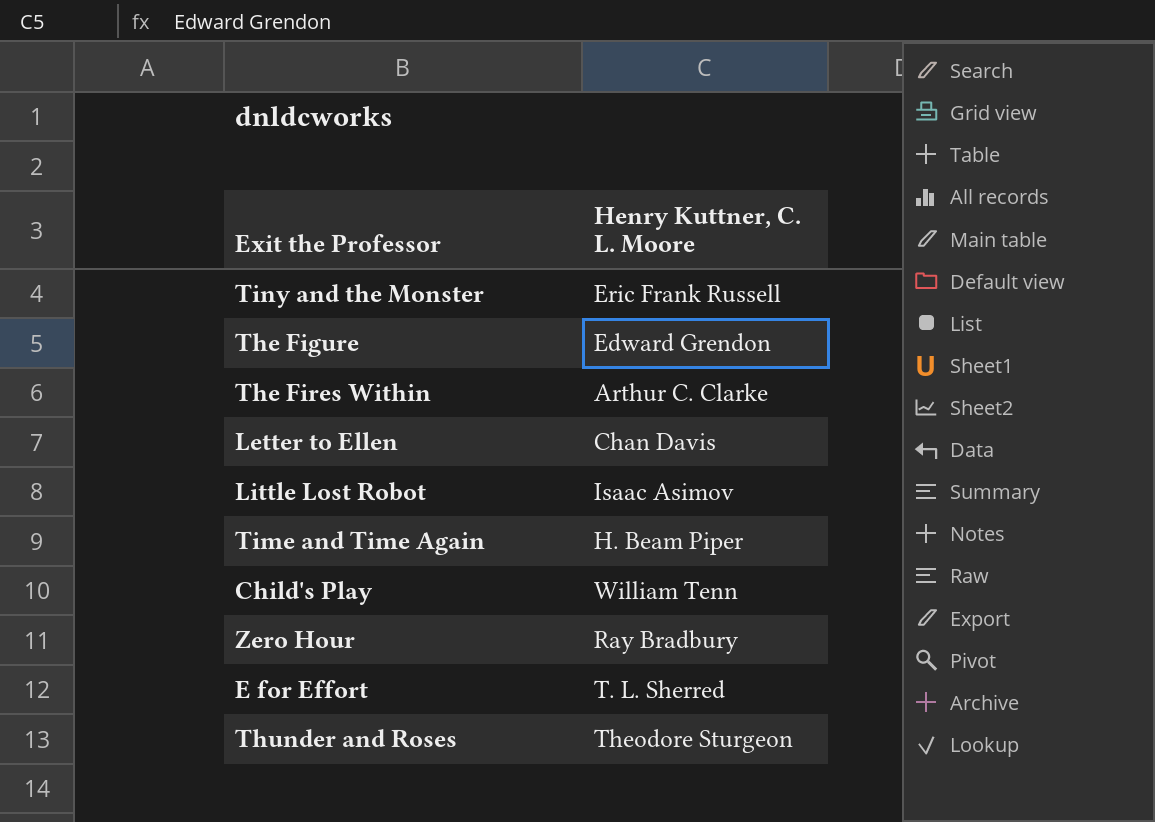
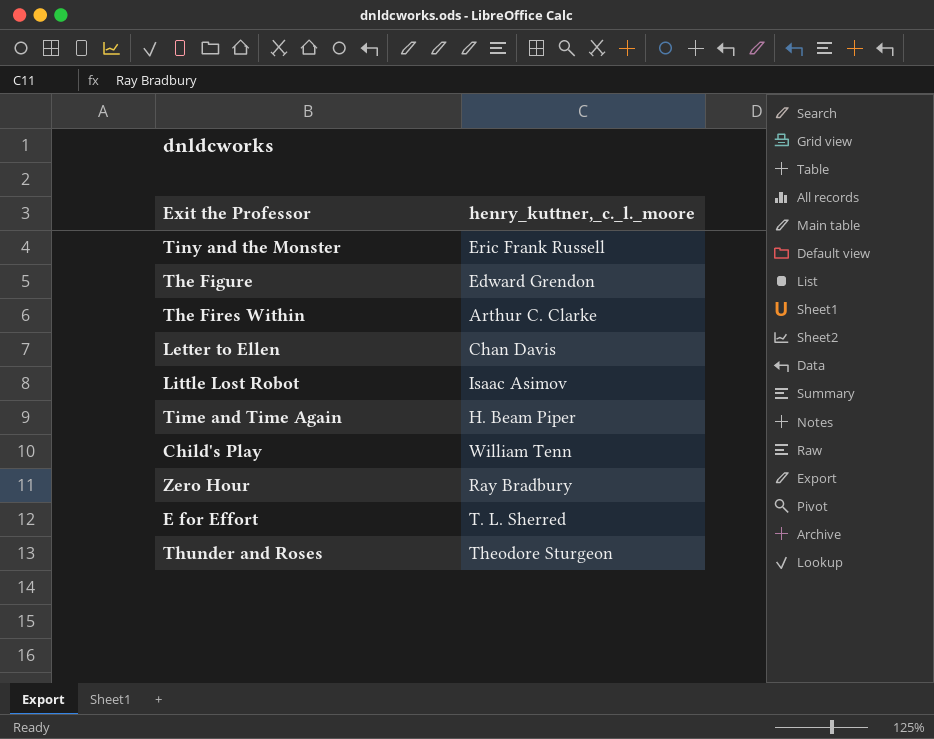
column name: Henry Kuttner, C. L. Moore -> henry_kuttner,_c._l._moore

